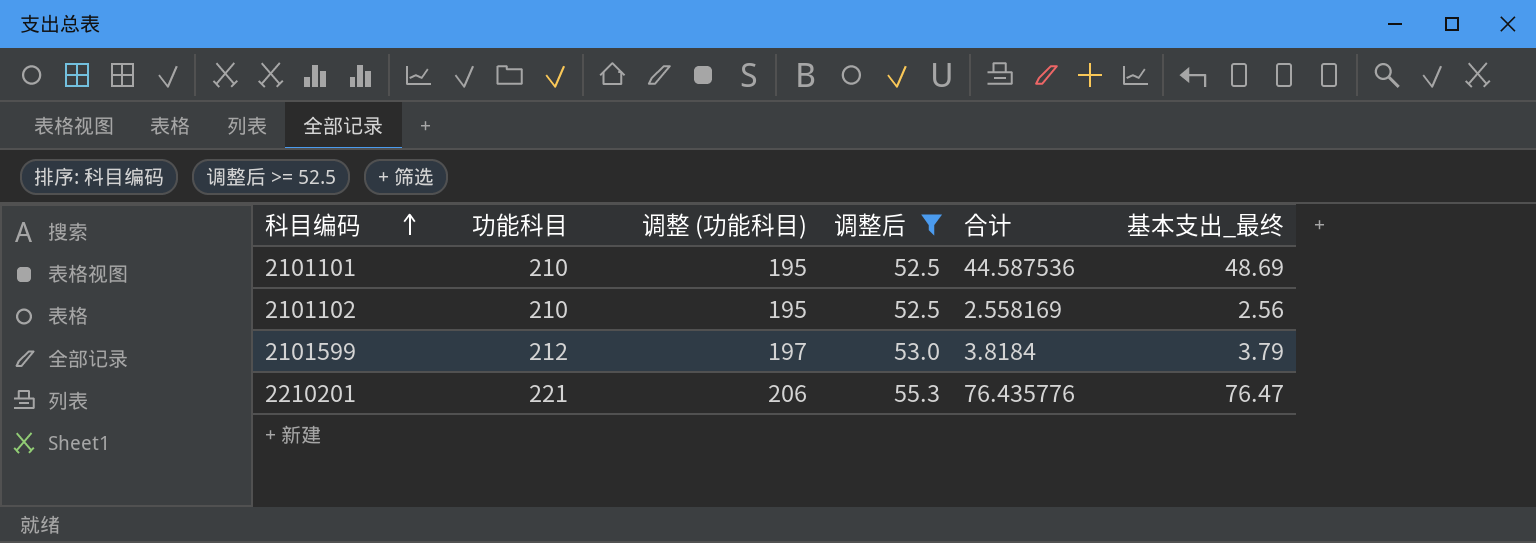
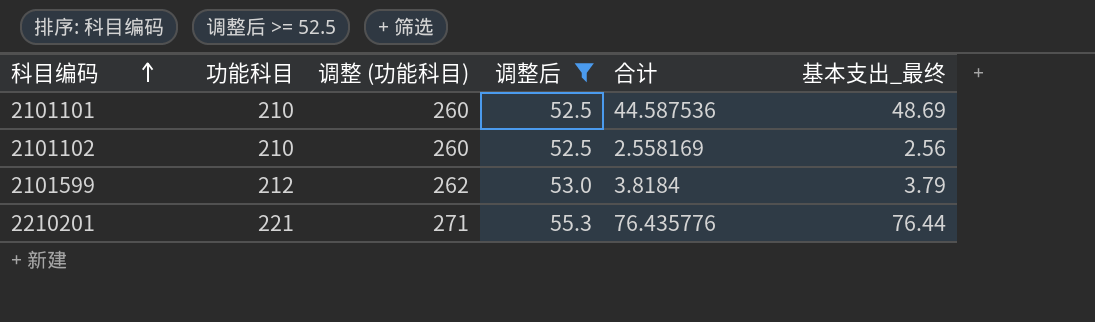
column 调整 (功能科目) | formula: [功能科目] - 15 -> [功能科目] + 50
2210201 | 基本支出_最终: 76.47 -> 76.44

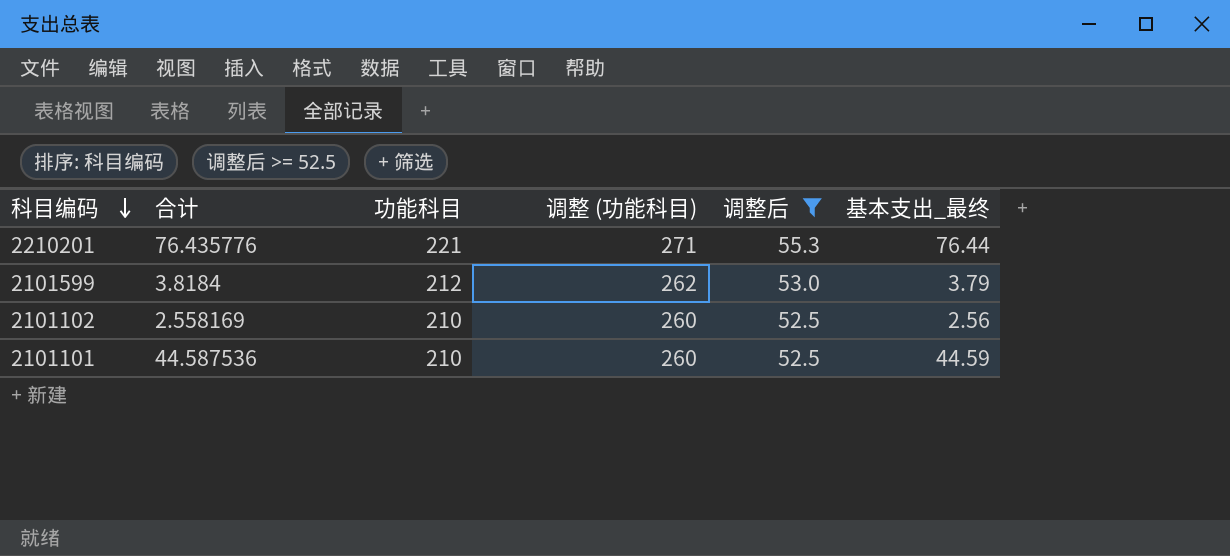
row order: 科目编码 ascending -> 科目编码 descending
column 合计 | position: 5 -> 2
2101101 | 基本支出_最终: 48.69 -> 44.59

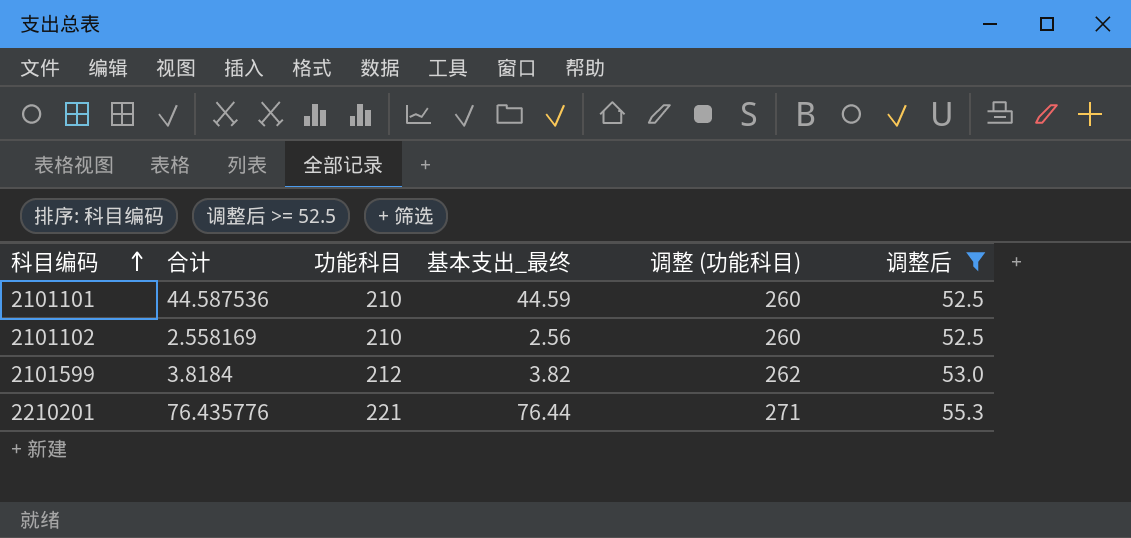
row order: 科目编码 descending -> 科目编码 ascending
column 基本支出_最终 | position: 6 -> 4
2101599 | 基本支出_最终: 3.79 -> 3.82

